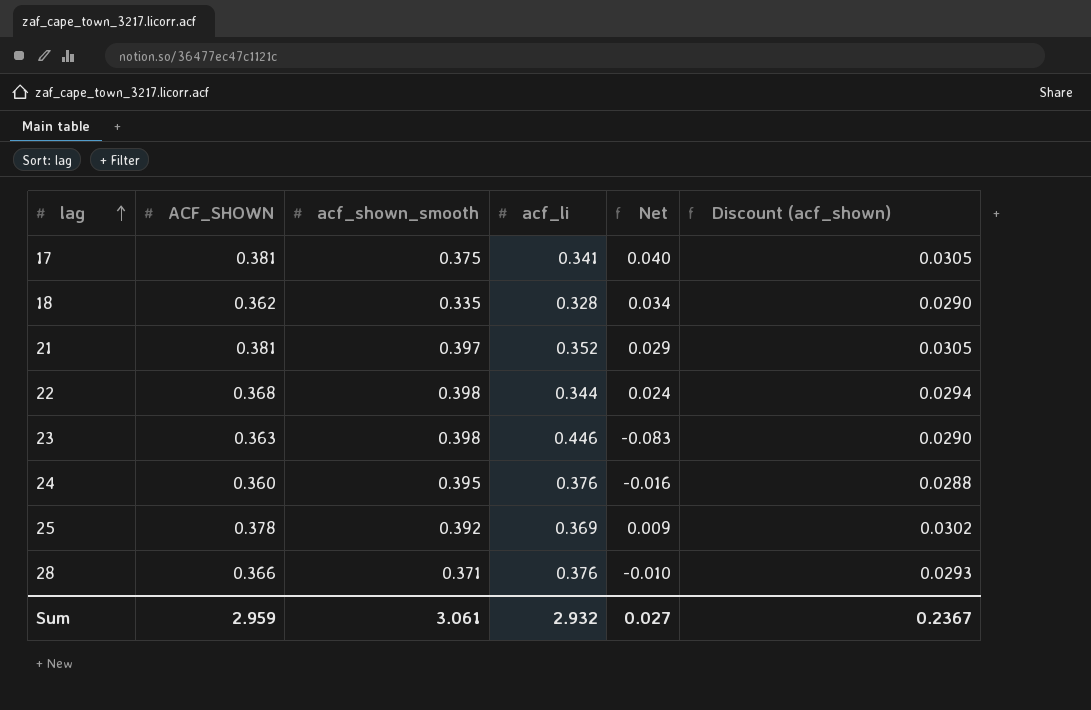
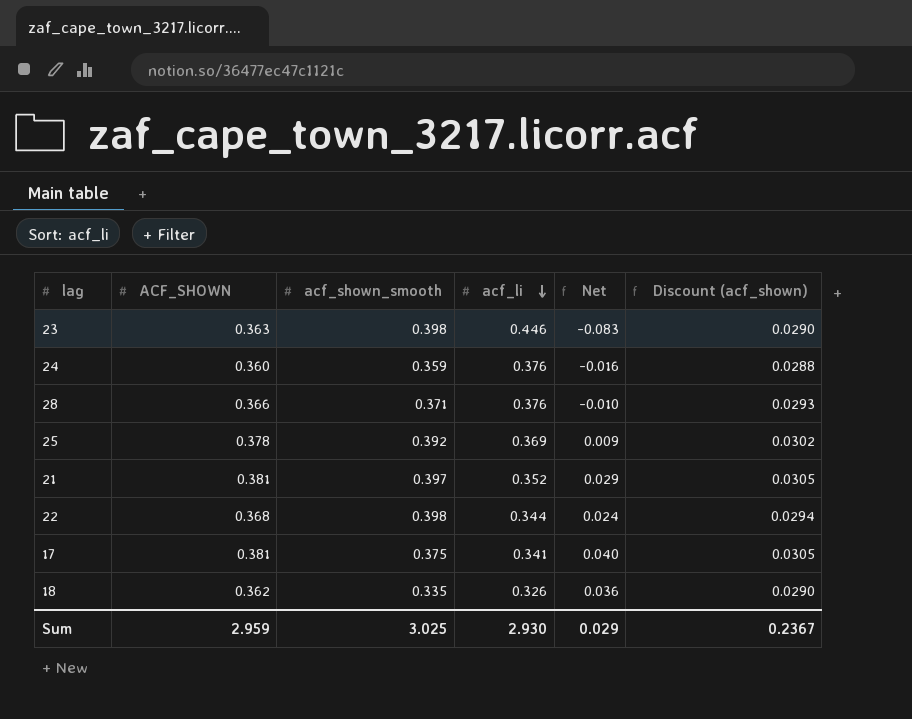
row order: lag ascending -> acf_li descending
24 | acf_shown_smooth: 0.395 -> 0.359
18 | acf_li: 0.328 -> 0.326
18 | Net: 0.034 -> 0.036
Sum | acf_shown_smooth: 3.061 -> 3.025
Sum | acf_li: 2.932 -> 2.930
Sum | Net: 0.027 -> 0.029

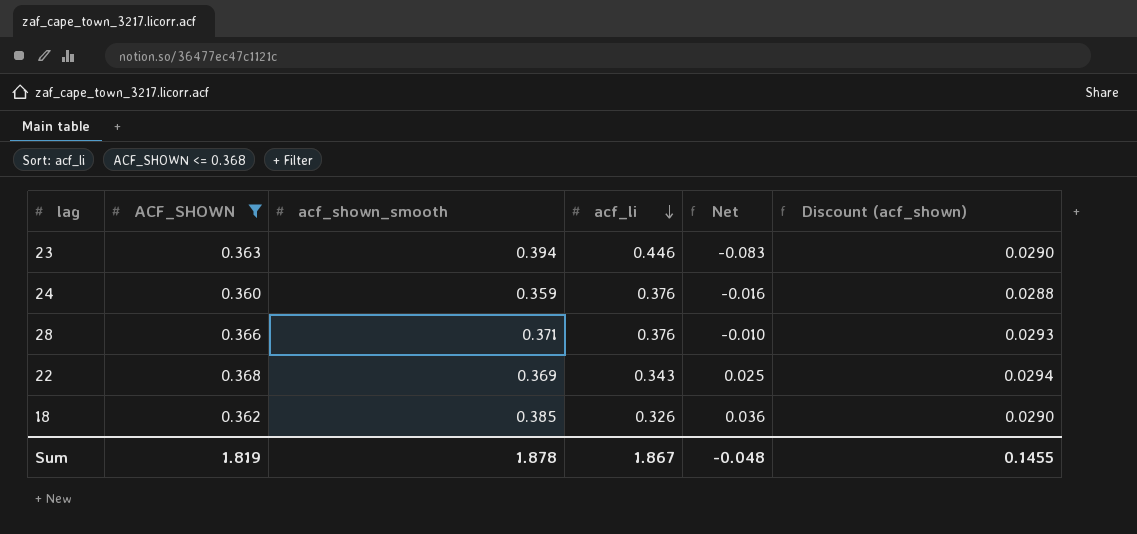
filter: none -> ACF_SHOWN <= 0.368
23 | acf_shown_smooth: 0.398 -> 0.394
22 | acf_shown_smooth: 0.398 -> 0.369
22 | acf_li: 0.344 -> 0.343
22 | Net: 0.024 -> 0.025
18 | acf_shown_smooth: 0.335 -> 0.385
Sum | ACF_SHOWN: 2.959 -> 1.819
Sum | acf_shown_smooth: 3.025 -> 1.878
Sum | acf_li: 2.930 -> 1.867
Sum | Net: 0.029 -> -0.048
Sum | Discount (acf_shown): 0.2367 -> 0.1455

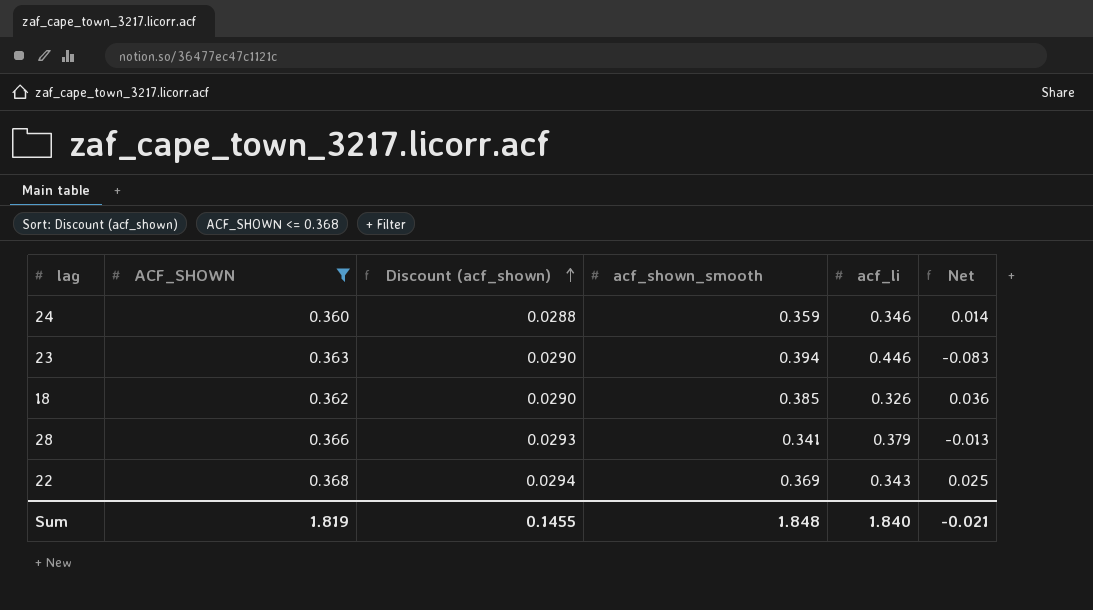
row order: acf_li descending -> Discount (acf_shown) ascending
column Discount (acf_shown) | position: 6 -> 3
24 | acf_li: 0.376 -> 0.346
24 | Net: -0.016 -> 0.014
28 | acf_shown_smooth: 0.371 -> 0.341
28 | acf_li: 0.376 -> 0.379
28 | Net: -0.010 -> -0.013
Sum | acf_shown_smooth: 1.878 -> 1.848
Sum | acf_li: 1.867 -> 1.840
Sum | Net: -0.048 -> -0.021

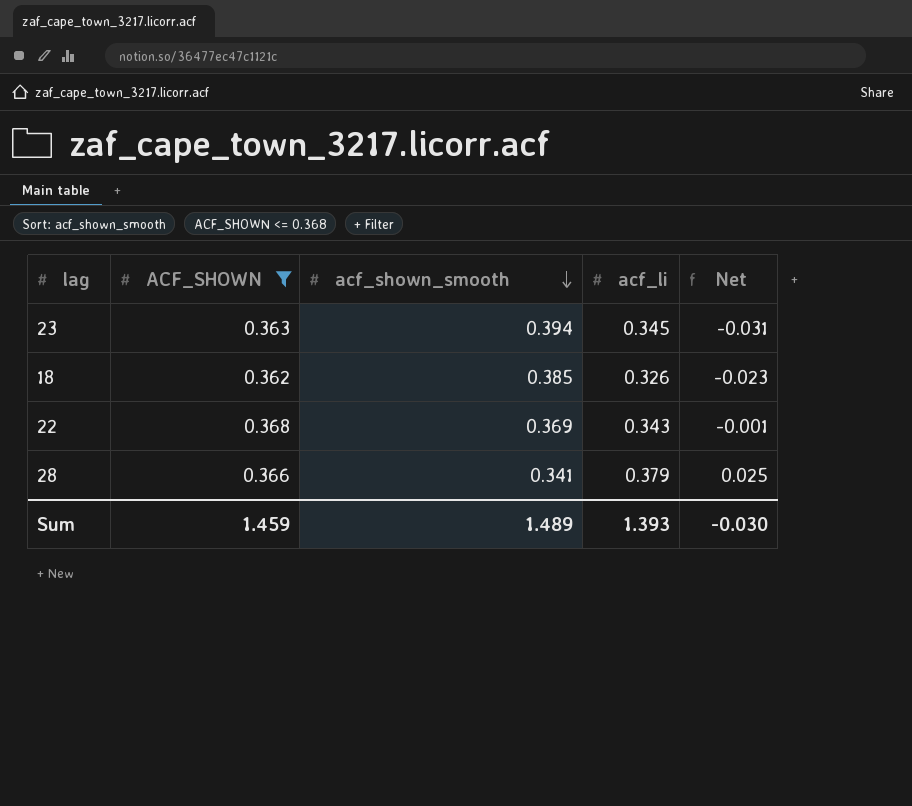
row order: Discount (acf_shown) ascending -> acf_shown_smooth descending
column Discount (acf_shown) | formula: [ACF_SHOWN] * 0.08 -> none
column Net | formula: [ACF_SHOWN] - [acf_li] -> [ACF_SHOWN] - [acf_shown_smooth]
row 24: 0.360 | 0.0288 | 0.359 | 0.346 | 0.014 -> none
23 | acf_li: 0.446 -> 0.345
Sum | ACF_SHOWN: 1.819 -> 1.459
Sum | acf_shown_smooth: 1.848 -> 1.489
Sum | acf_li: 1.840 -> 1.393
Sum | Net: -0.021 -> -0.030

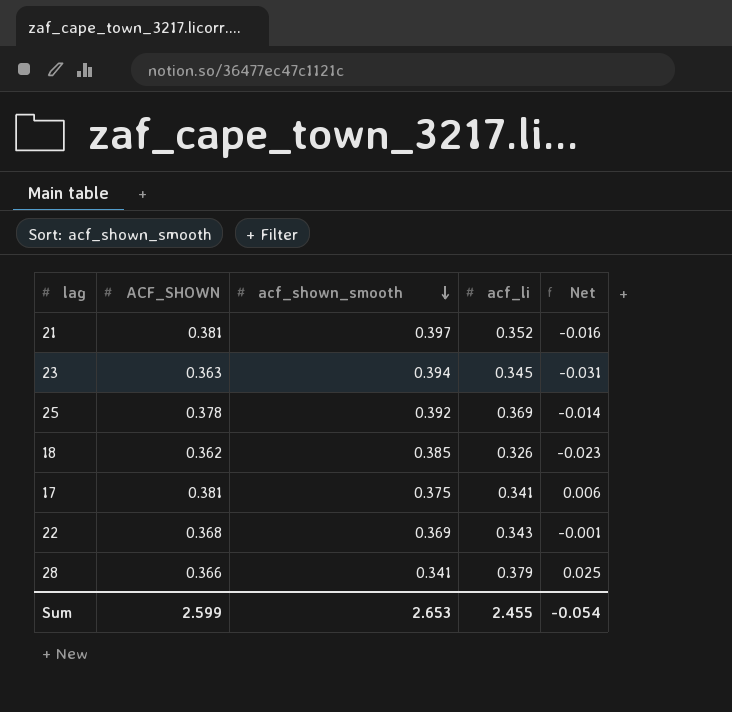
filter: ACF_SHOWN <= 0.368 -> none
Sum | ACF_SHOWN: 1.459 -> 2.599
Sum | acf_shown_smooth: 1.489 -> 2.653
Sum | acf_li: 1.393 -> 2.455
Sum | Net: -0.030 -> -0.054

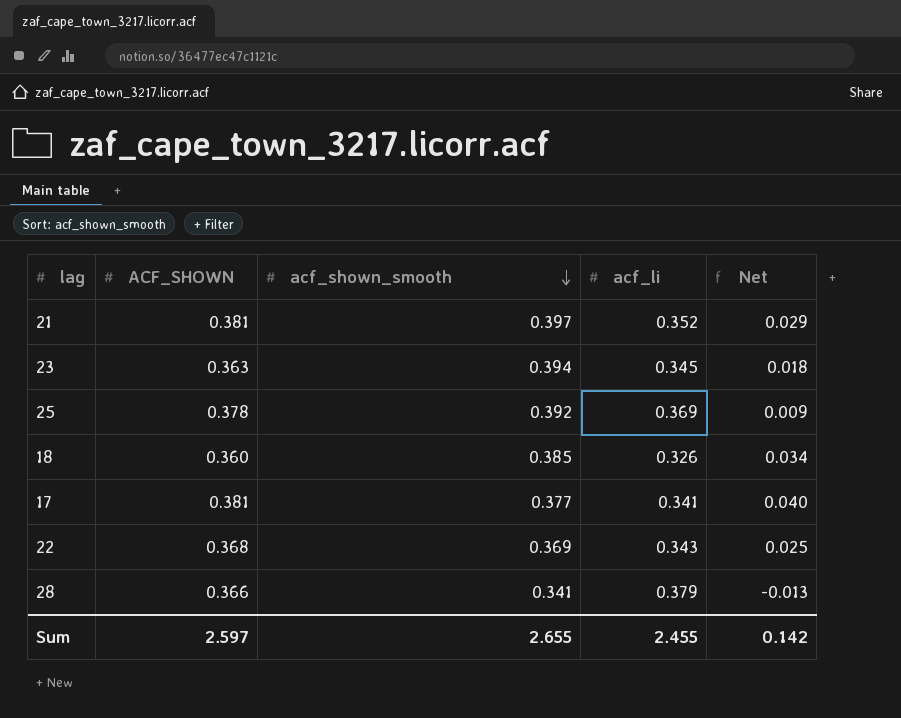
column Net | formula: [ACF_SHOWN] - [acf_shown_smooth] -> [ACF_SHOWN] - [acf_li]
18 | ACF_SHOWN: 0.362 -> 0.360
17 | acf_shown_smooth: 0.375 -> 0.377
Sum | ACF_SHOWN: 2.599 -> 2.597
Sum | acf_shown_smooth: 2.653 -> 2.655
Sum | Net: -0.054 -> 0.142

